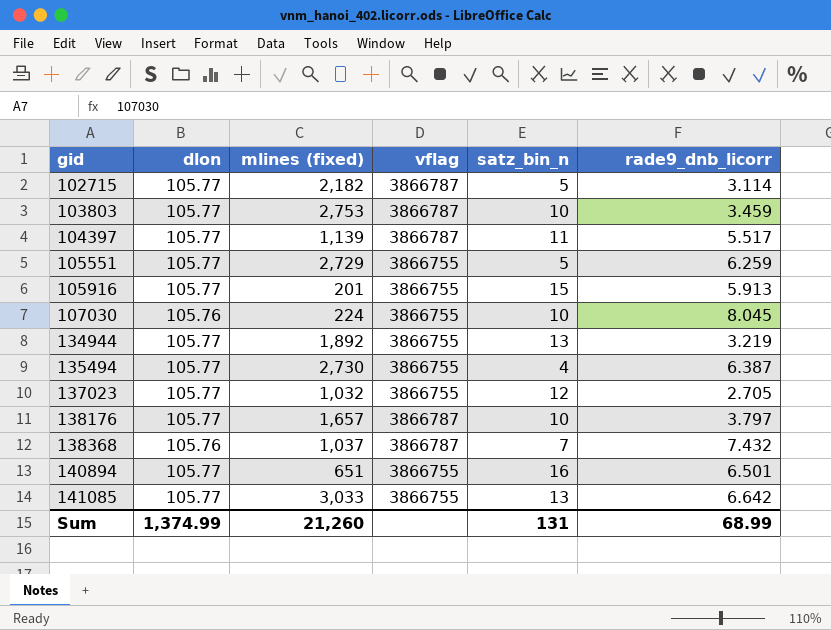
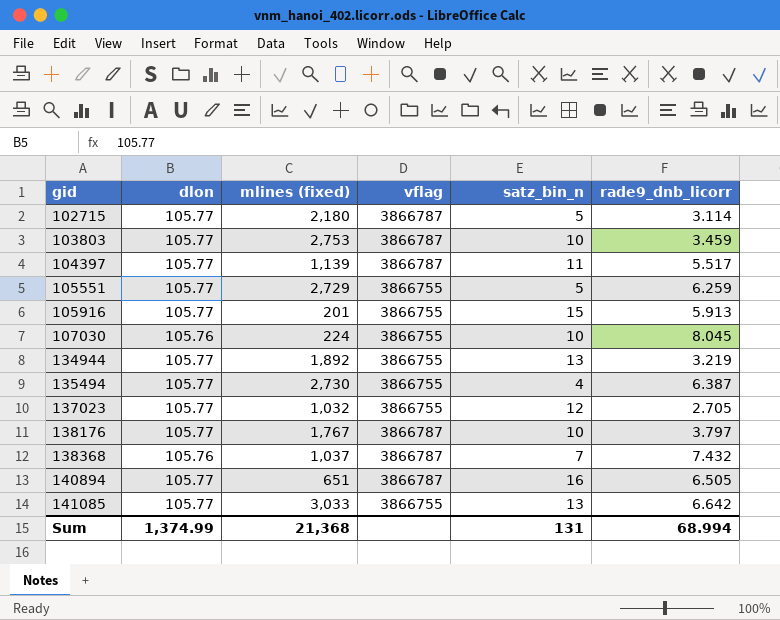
102715 | mlines (fixed): 2,182 -> 2,180
138176 | mlines (fixed): 1,657 -> 1,767
140894 | vflag: 3866755 -> 3866787
140894 | rade9_dnb_licorr: 6.501 -> 6.505
Sum | mlines (fixed): 21,260 -> 21,368
Sum | rade9_dnb_licorr: 68.99 -> 68.994

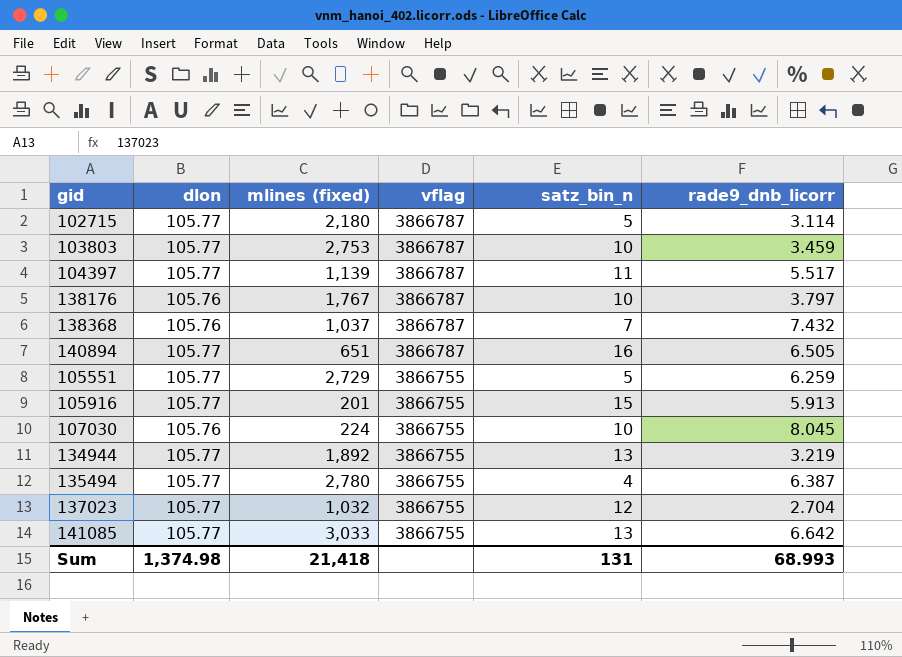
row order: gid ascending -> vflag descending
138176 | dlon: 105.77 -> 105.76
135494 | mlines (fixed): 2,730 -> 2,780
137023 | rade9_dnb_licorr: 2.705 -> 2.704
Sum | dlon: 1,374.99 -> 1,374.98
Sum | mlines (fixed): 21,368 -> 21,418
Sum | rade9_dnb_licorr: 68.994 -> 68.993

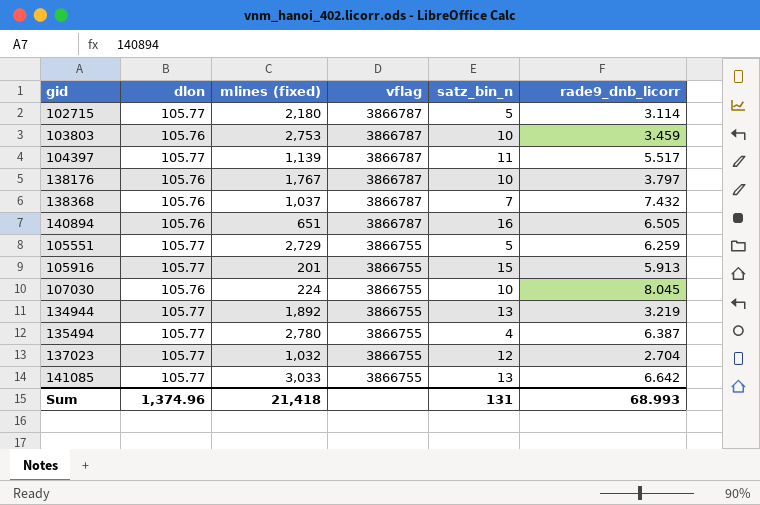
103803 | dlon: 105.77 -> 105.76
140894 | dlon: 105.77 -> 105.76
Sum | dlon: 1,374.98 -> 1,374.96

